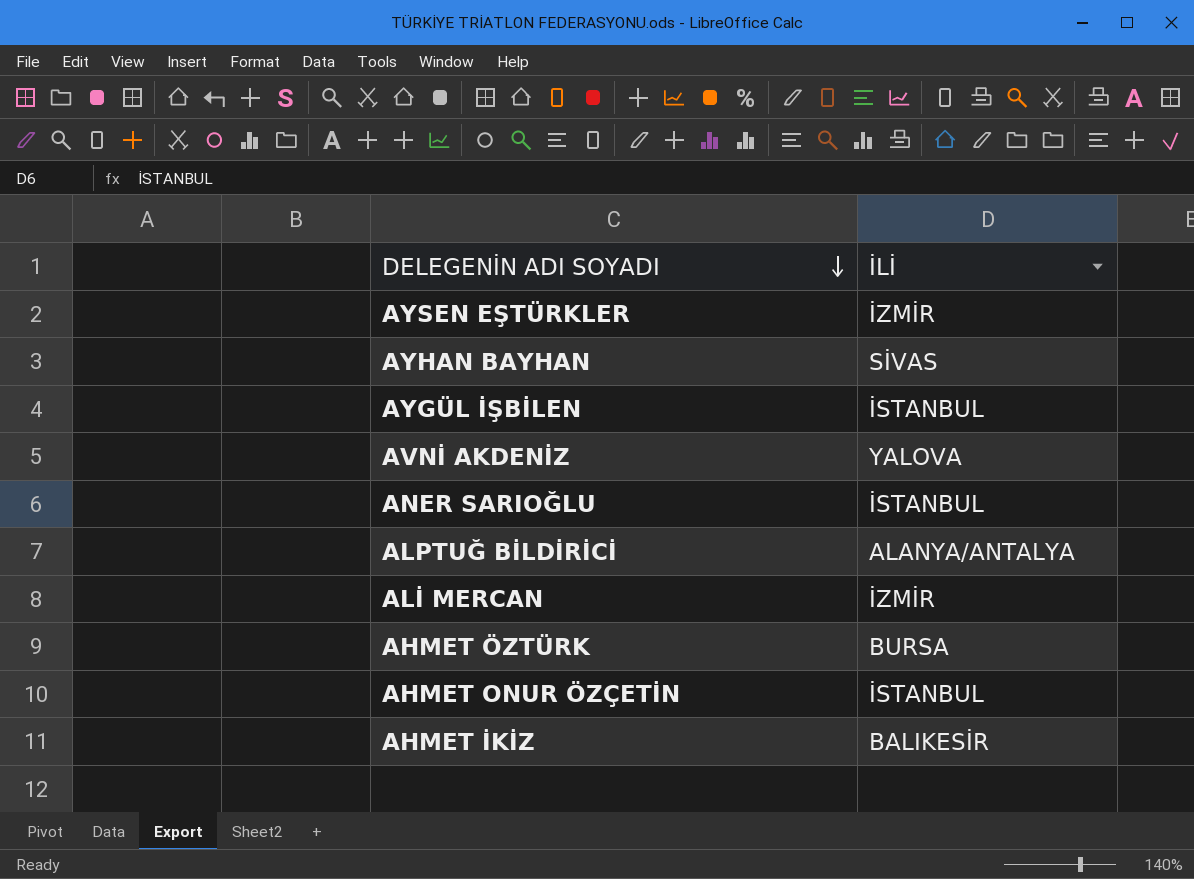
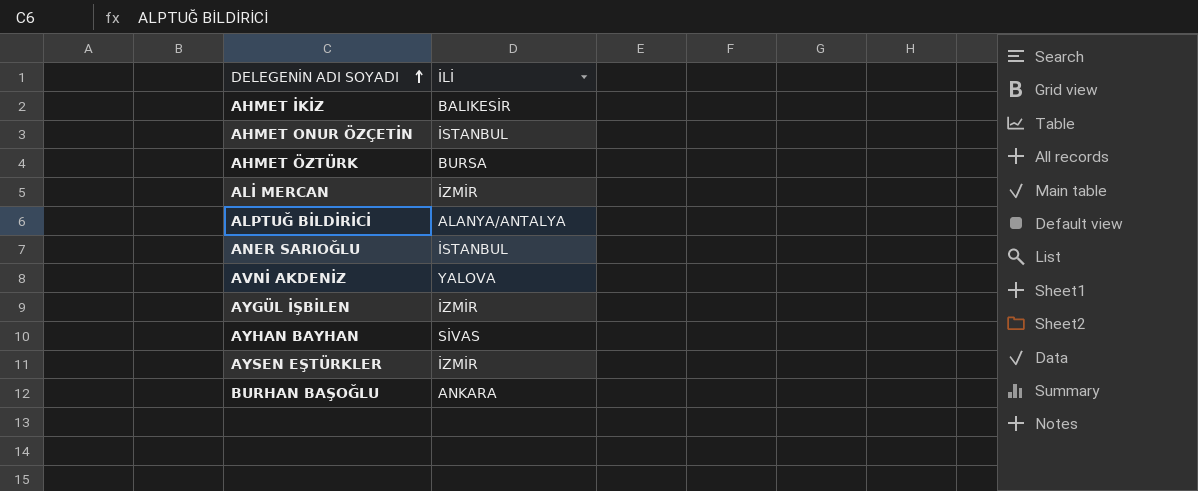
row order: DELEGENİN ADI SOYADI descending -> DELEGENİN ADI SOYADI ascending
AYGÜL İŞBİLEN | İLİ: İSTANBUL -> İZMİR
row BURHAN BAŞOĞLU: none -> ANKARA

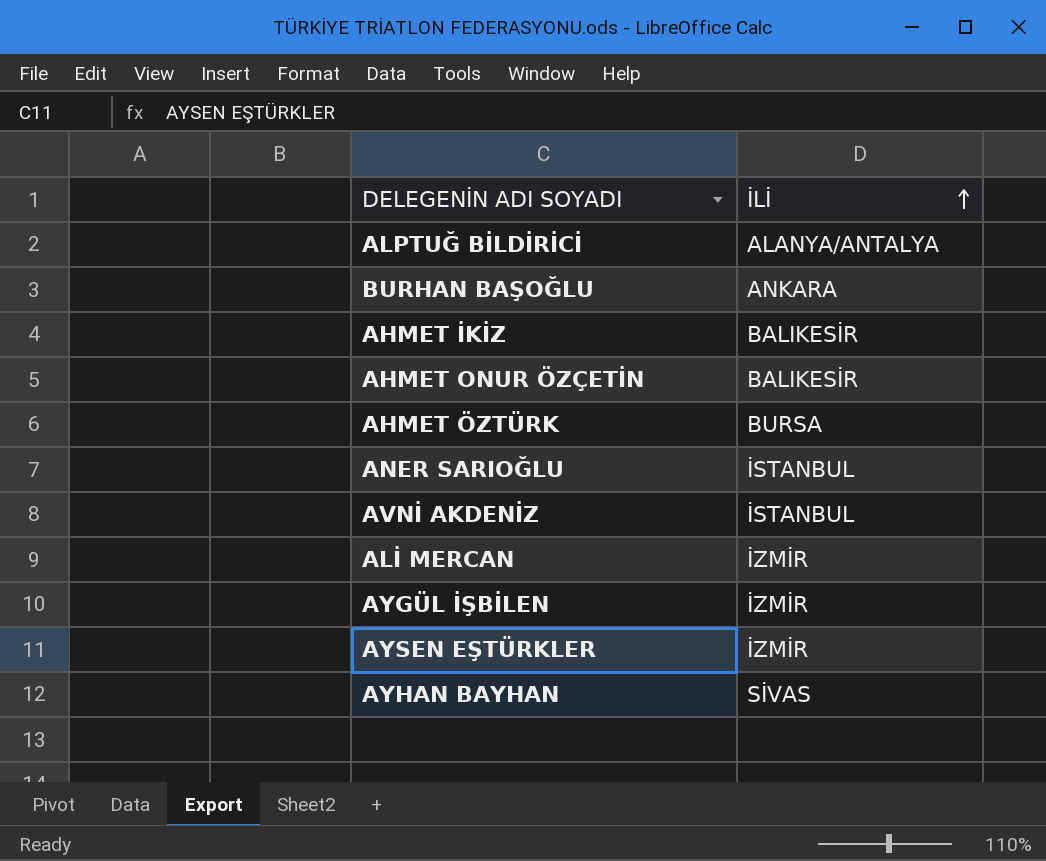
row order: DELEGENİN ADI SOYADI ascending -> İLİ ascending
AHMET ONUR ÖZÇETİN | İLİ: İSTANBUL -> BALIKESİR
AVNİ AKDENİZ | İLİ: YALOVA -> İSTANBUL

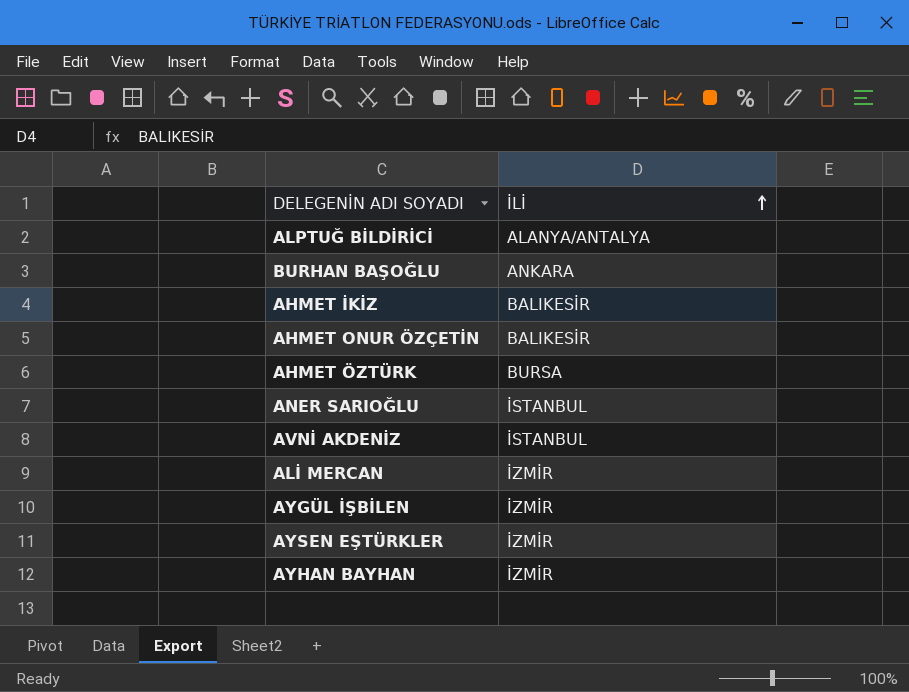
AYHAN BAYHAN | İLİ: SİVAS -> İZMİR

